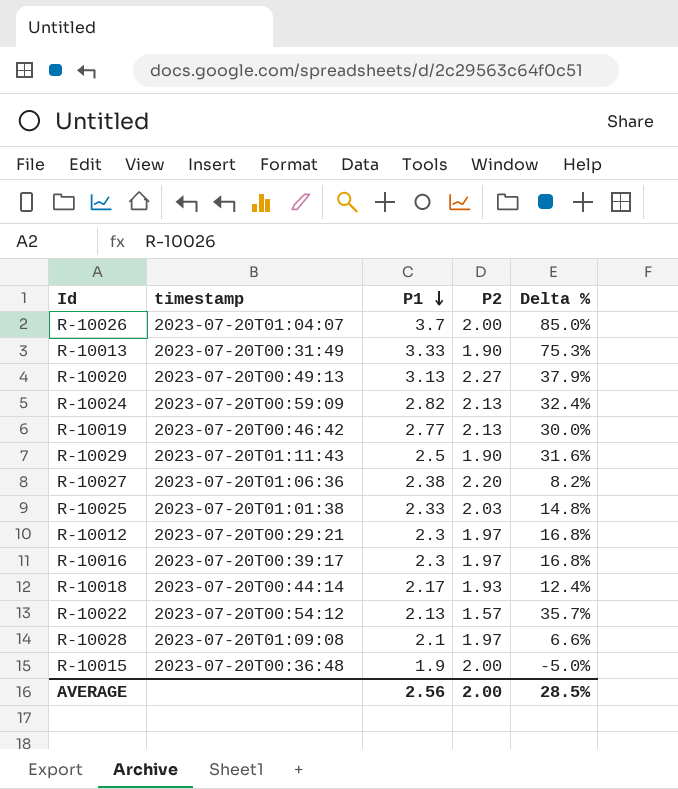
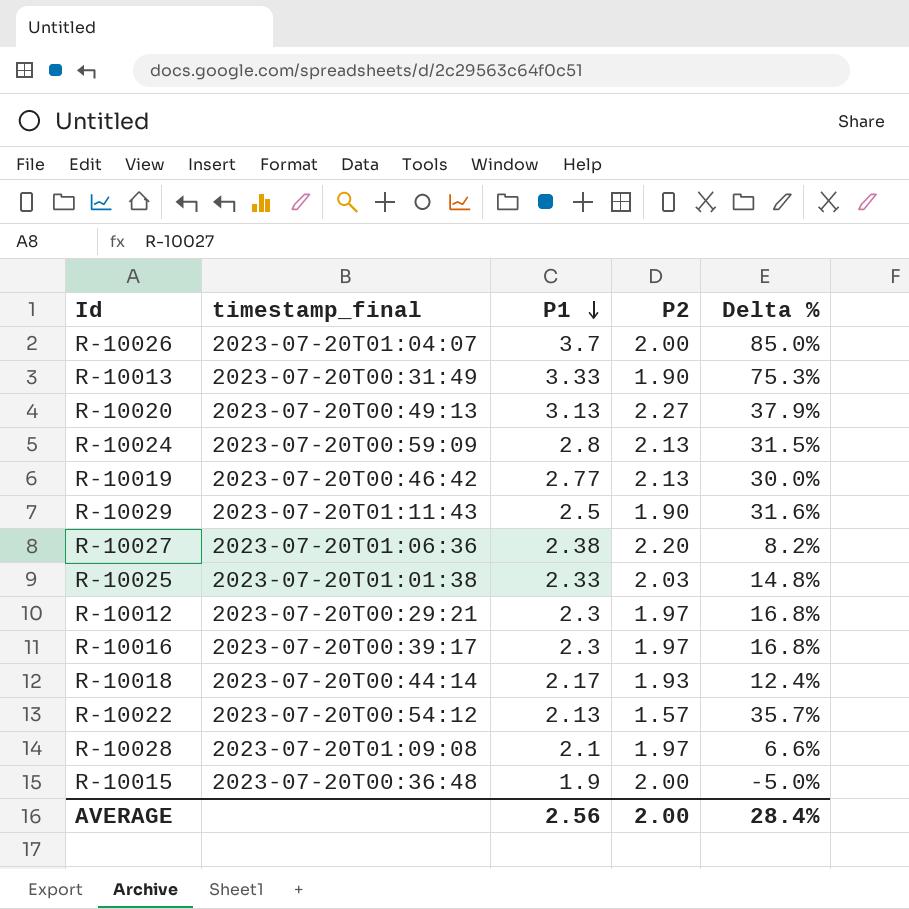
column name: timestamp -> timestamp_final
R-10024 | P1: 2.82 -> 2.8
R-10024 | Delta %: 32.4% -> 31.5%
AVERAGE | Delta %: 28.5% -> 28.4%

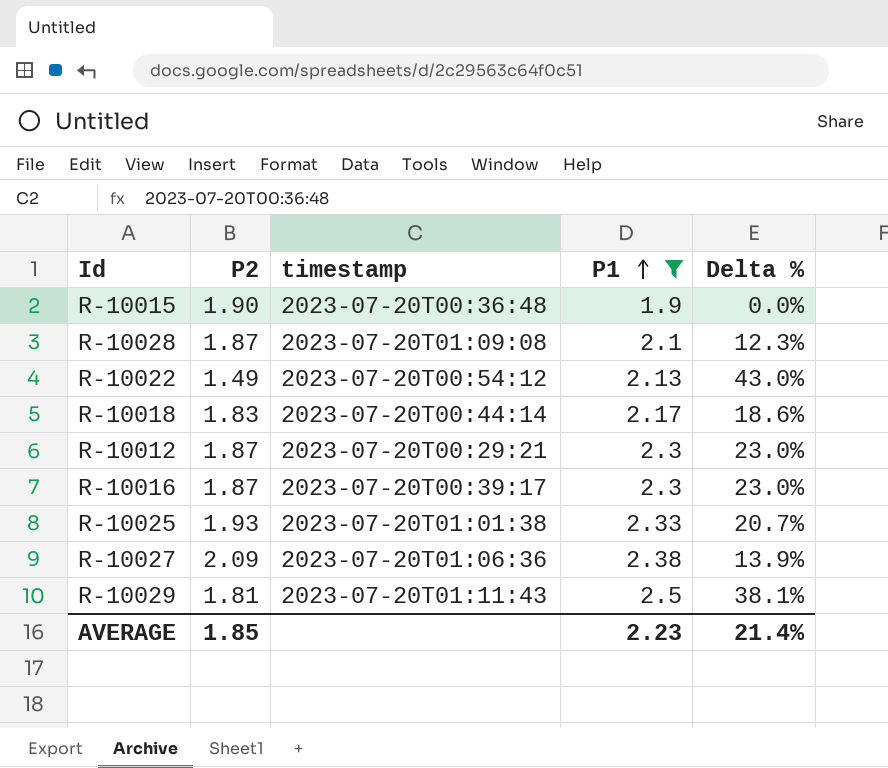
filter: none -> P1 <= 2.5
row order: P1 descending -> P1 ascending
column P2 | position: 4 -> 2
column name: timestamp_final -> timestamp
R-10015 | P2: 2.00 -> 1.90
R-10015 | Delta %: -5.0% -> 0.0%
R-10028 | P2: 1.97 -> 1.87
R-10028 | Delta %: 6.6% -> 12.3%
R-10022 | P2: 1.57 -> 1.49
R-10022 | Delta %: 35.7% -> 43.0%
R-10018 | P2: 1.93 -> 1.83
R-10018 | Delta %: 12.4% -> 18.6%
R-10012 | P2: 1.97 -> 1.87
R-10012 | Delta %: 16.8% -> 23.0%
R-10016 | P2: 1.97 -> 1.87
R-10016 | Delta %: 16.8% -> 23.0%
R-10025 | P2: 2.03 -> 1.93
R-10025 | Delta %: 14.8% -> 20.7%
R-10027 | P2: 2.20 -> 2.09
R-10027 | Delta %: 8.2% -> 13.9%
R-10029 | P2: 1.90 -> 1.81
R-10029 | Delta %: 31.6% -> 38.1%
AVERAGE | P2: 2.00 -> 1.85
AVERAGE | P1: 2.56 -> 2.23
AVERAGE | Delta %: 28.4% -> 21.4%

